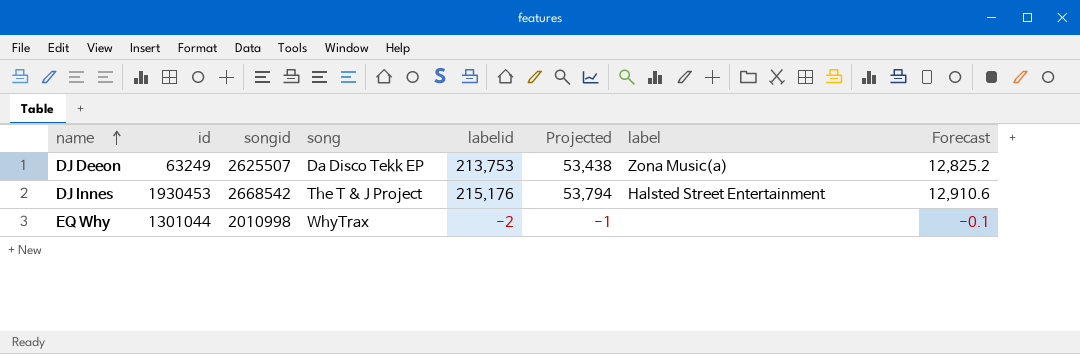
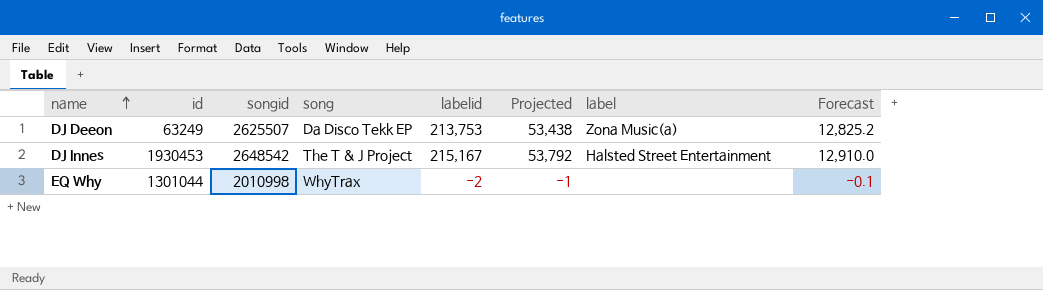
DJ Innes | songid: 2668542 -> 2648542
DJ Innes | labelid: 215,176 -> 215,167
DJ Innes | Projected: 53,794 -> 53,792
DJ Innes | Forecast: 12,910.6 -> 12,910.0

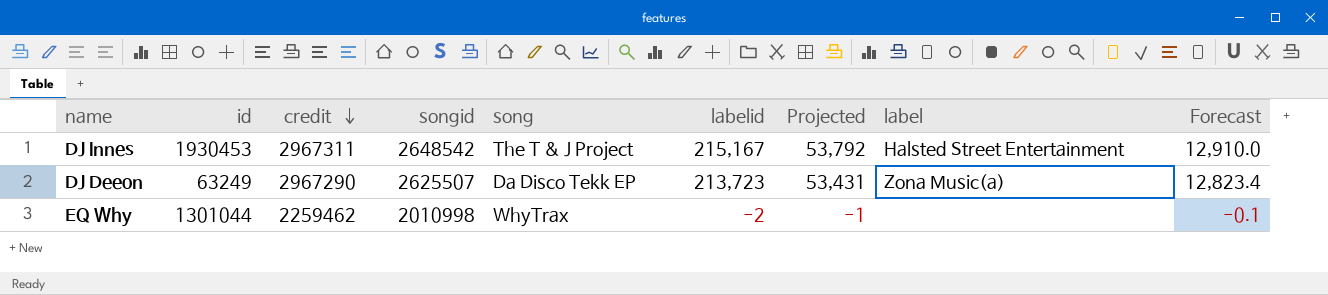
row order: name ascending -> credit descending
column credit | position: none -> 3
DJ Deeon | labelid: 213,753 -> 213,723
DJ Deeon | Projected: 53,438 -> 53,431
DJ Deeon | Forecast: 12,825.2 -> 12,823.4

